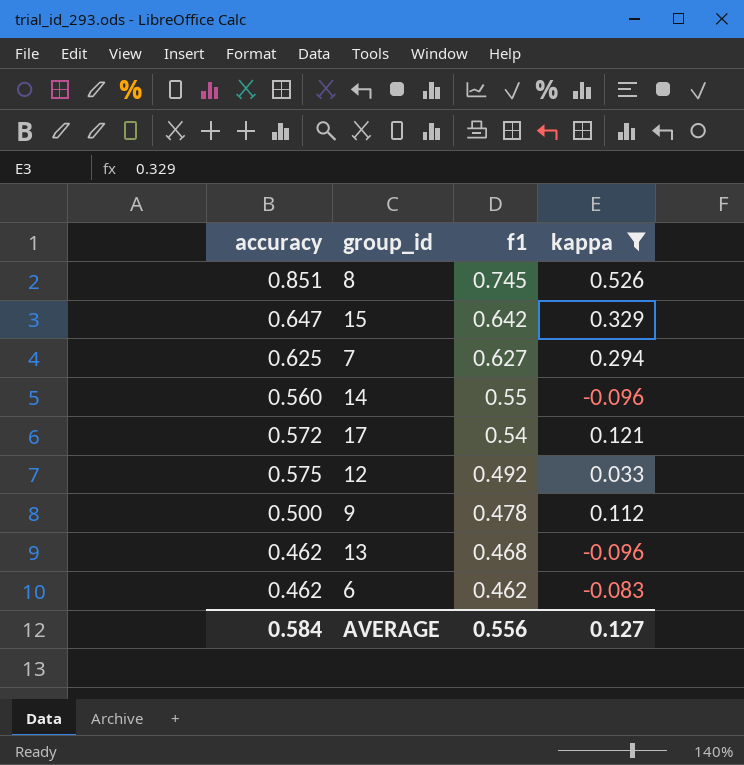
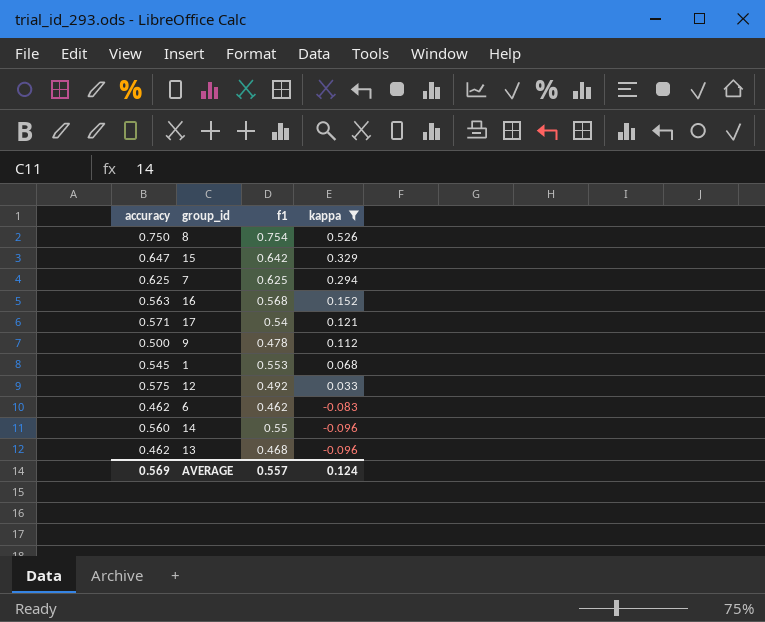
row order: f1 descending -> kappa descending
8 | accuracy: 0.851 -> 0.750
8 | f1: 0.745 -> 0.754
7 | f1: 0.627 -> 0.625
row 16: none -> 0.563 | 0.568 | 0.152
17 | accuracy: 0.572 -> 0.571
row 1: none -> 0.545 | 0.553 | 0.068
AVERAGE | accuracy: 0.584 -> 0.569
AVERAGE | f1: 0.556 -> 0.557
AVERAGE | kappa: 0.127 -> 0.124

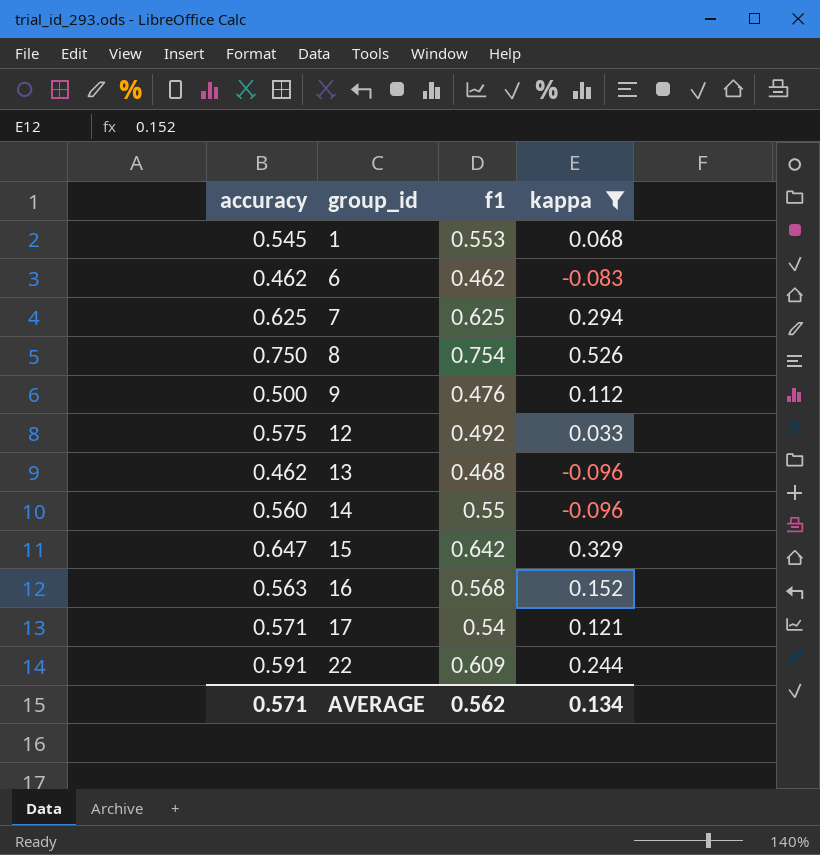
row order: kappa descending -> group_id ascending
9 | f1: 0.478 -> 0.476
row 22: none -> 0.591 | 0.609 | 0.244
AVERAGE | accuracy: 0.569 -> 0.571
AVERAGE | f1: 0.557 -> 0.562
AVERAGE | kappa: 0.124 -> 0.134

